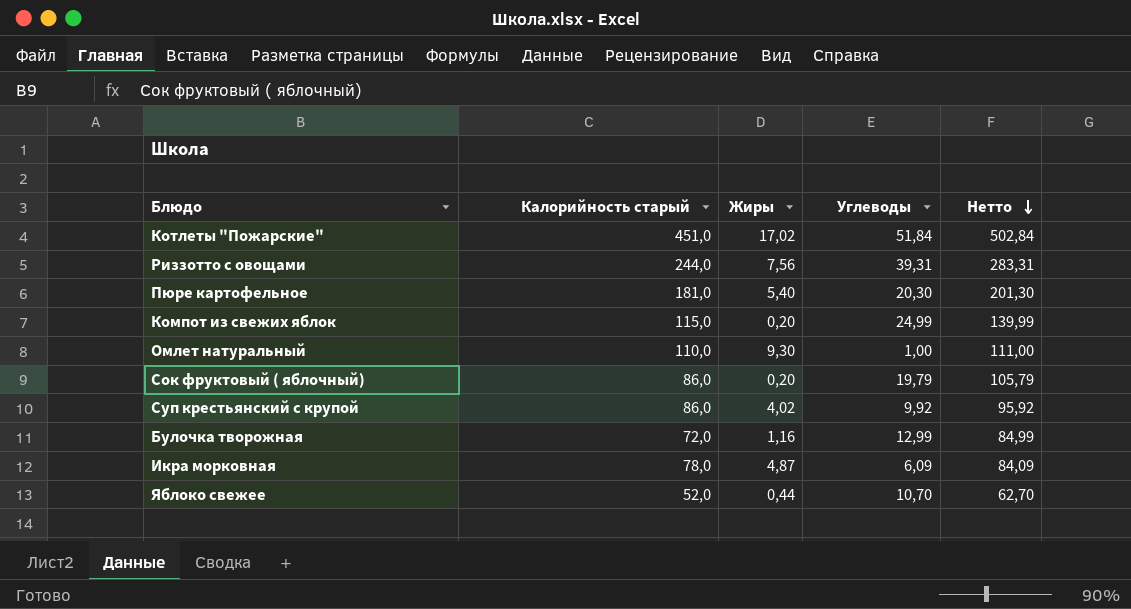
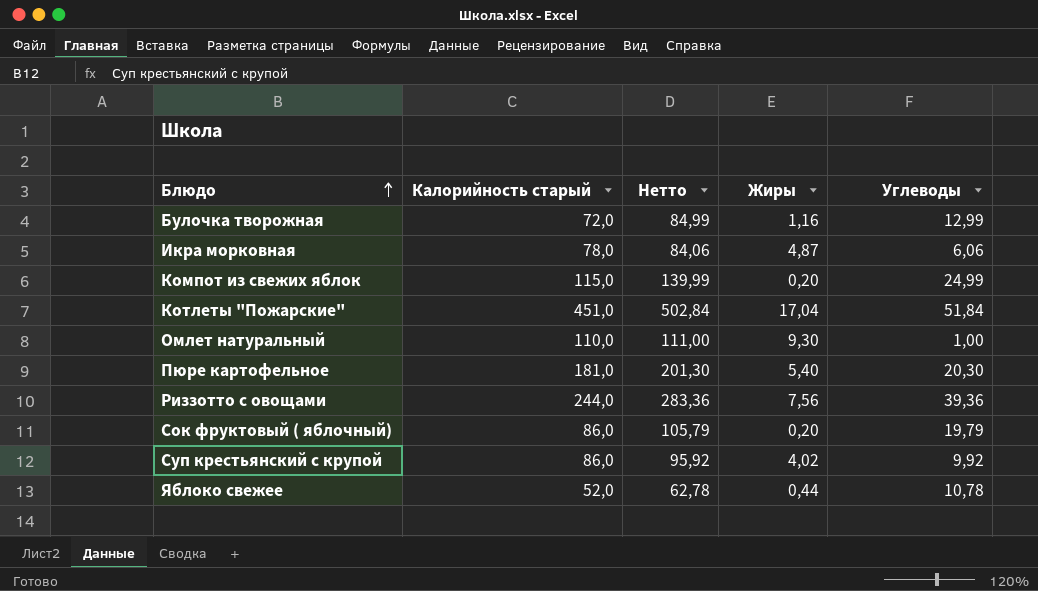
row order: Нетто descending -> Блюдо ascending
column Нетто | position: 5 -> 3
Икра морковная | Нетто: 84,09 -> 84,06
Икра морковная | Углеводы: 6,09 -> 6,06
Котлеты "Пожарские" | Жиры: 17,02 -> 17,04
Риззотто с овощами | Нетто: 283,31 -> 283,36
Риззотто с овощами | Углеводы: 39,31 -> 39,36
Яблоко свежее | Нетто: 62,70 -> 62,78
Яблоко свежее | Углеводы: 10,70 -> 10,78

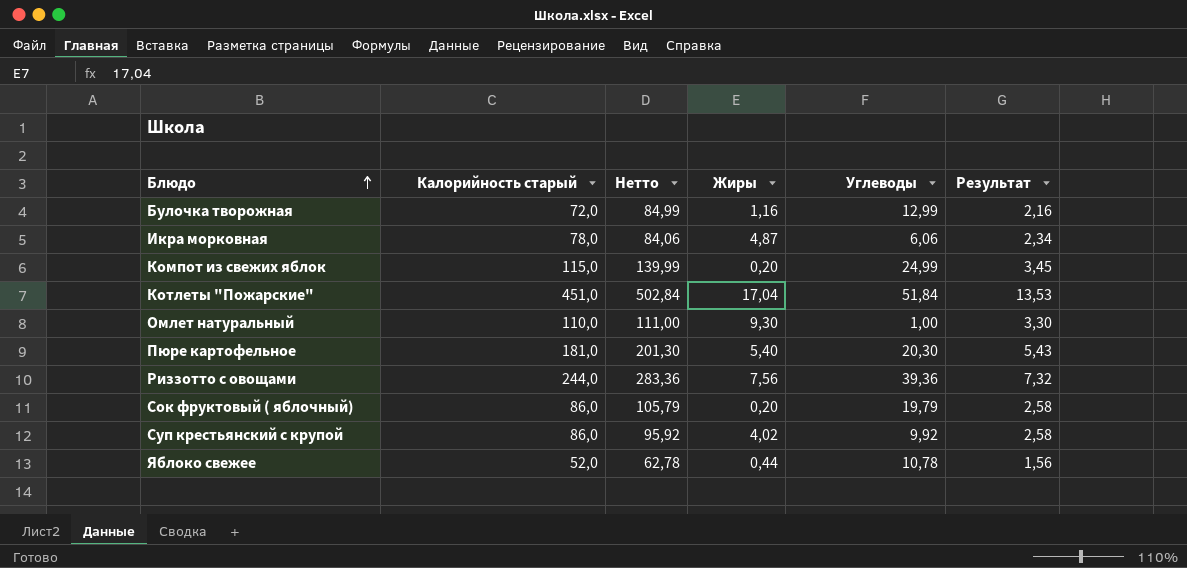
column Результат | formula: none -> [Калорийность старый] * 0,03

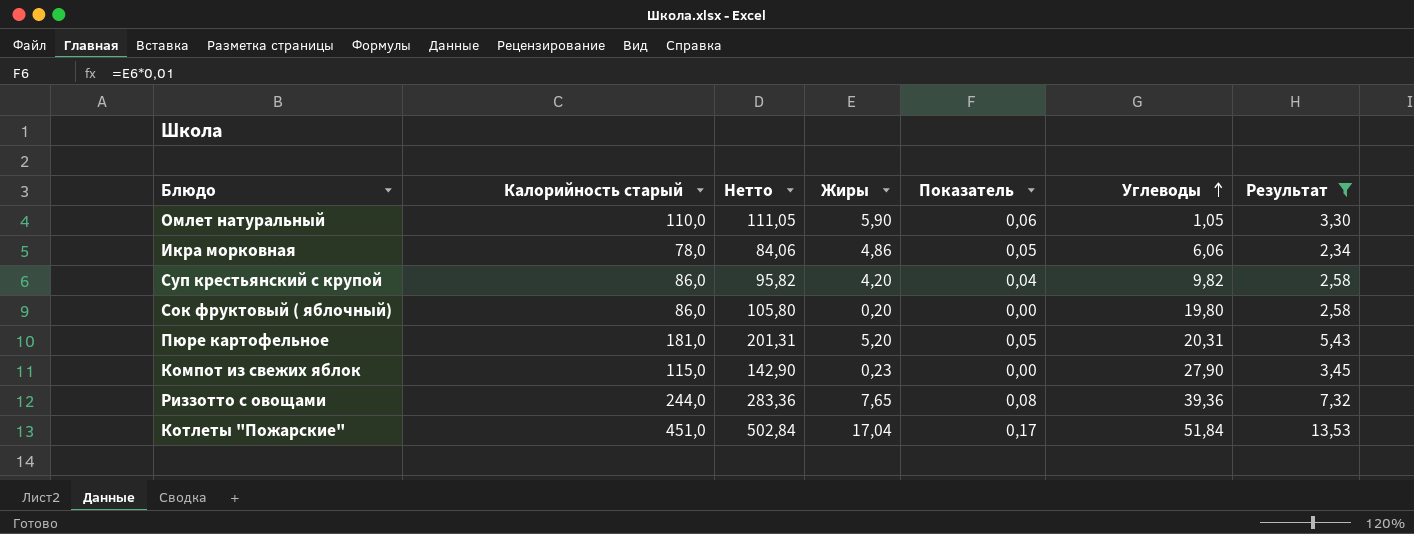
filter: none -> Результат >= 2,34
row order: Блюдо ascending -> Углеводы ascending
column Показатель | formula: none -> [Жиры] * 0,01
Омлет натуральный | Нетто: 111,00 -> 111,05
Омлет натуральный | Жиры: 9,30 -> 5,90
Омлет натуральный | Углеводы: 1,00 -> 1,05
Икра морковная | Жиры: 4,87 -> 4,86
Суп крестьянский с крупой | Нетто: 95,92 -> 95,82
Суп крестьянский с крупой | Жиры: 4,02 -> 4,20
Суп крестьянский с крупой | Углеводы: 9,92 -> 9,82
Сок фруктовый ( яблочный) | Нетто: 105,79 -> 105,80
Сок фруктовый ( яблочный) | Углеводы: 19,79 -> 19,80
Пюре картофельное | Нетто: 201,30 -> 201,31
Пюре картофельное | Жиры: 5,40 -> 5,20
Пюре картофельное | Углеводы: 20,30 -> 20,31
Компот из свежих яблок | Нетто: 139,99 -> 142,90
Компот из свежих яблок | Жиры: 0,20 -> 0,23
Компот из свежих яблок | Углеводы: 24,99 -> 27,90
Риззотто с овощами | Жиры: 7,56 -> 7,65

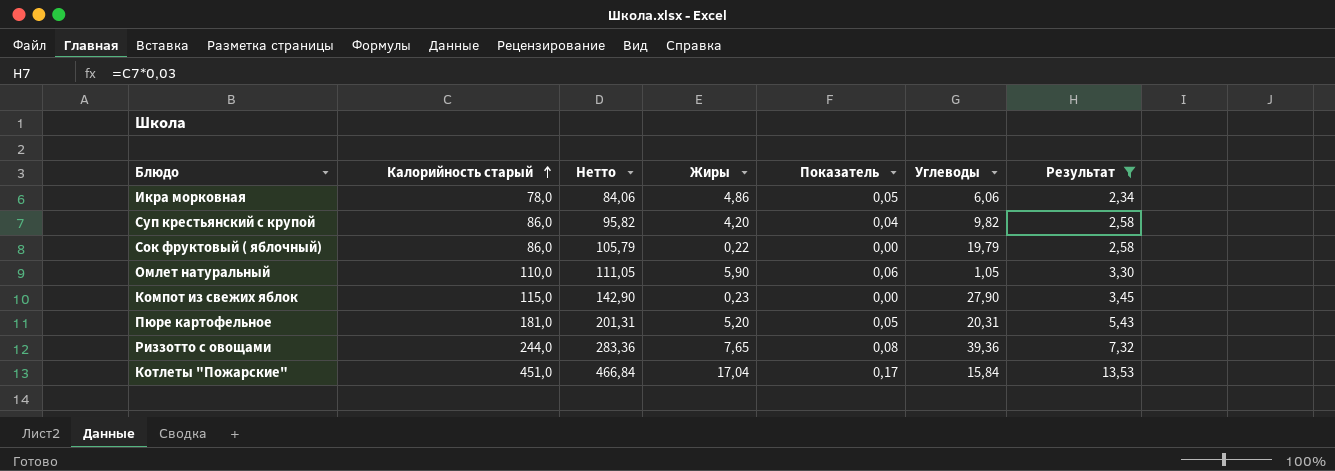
row order: Углеводы ascending -> Калорийность старый ascending
Сок фруктовый ( яблочный) | Нетто: 105,80 -> 105,79
Сок фруктовый ( яблочный) | Жиры: 0,20 -> 0,22
Сок фруктовый ( яблочный) | Углеводы: 19,80 -> 19,79
Котлеты "Пожарские" | Нетто: 502,84 -> 466,84
Котлеты "Пожарские" | Углеводы: 51,84 -> 15,84

